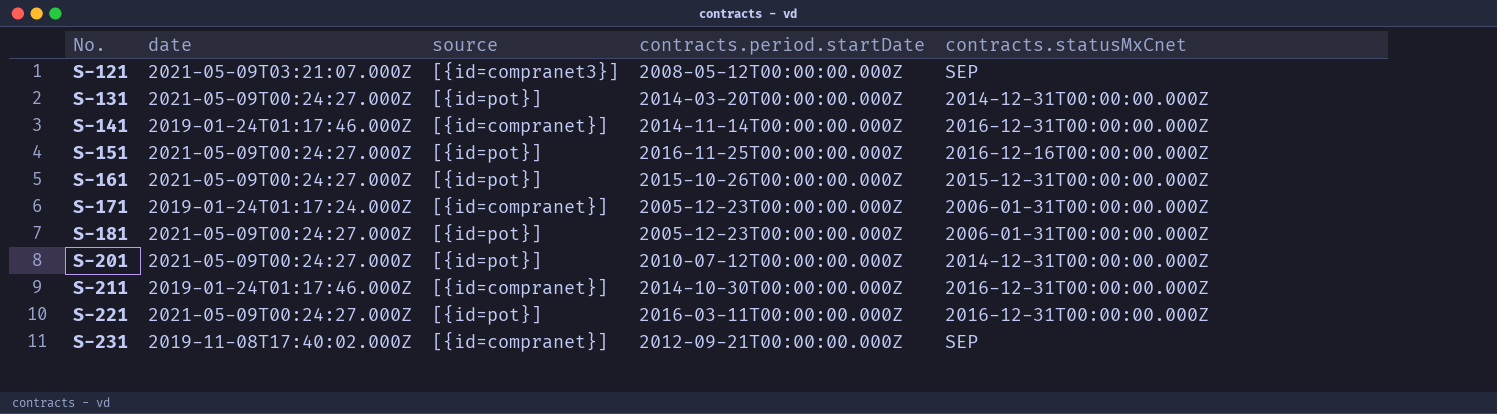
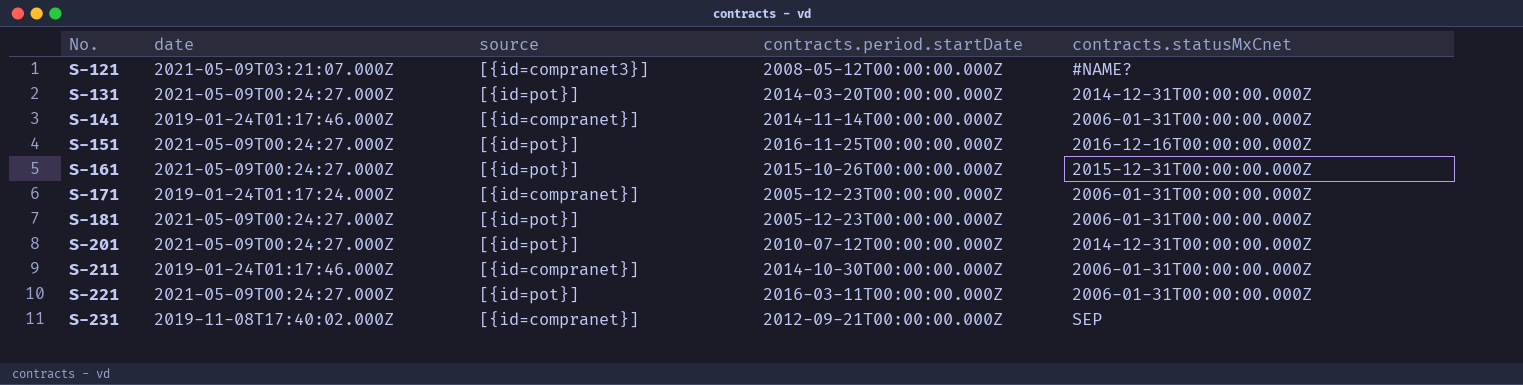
S-121 | contracts.statusMxCnet: SEP -> #NAME?
S-141 | contracts.statusMxCnet: 2016-12-31T00:00:00.000Z -> 2006-01-31T00:00:00.000Z
S-211 | contracts.statusMxCnet: 2016-12-31T00:00:00.000Z -> 2006-01-31T00:00:00.000Z
S-221 | contracts.statusMxCnet: 2016-12-31T00:00:00.000Z -> 2006-01-31T00:00:00.000Z

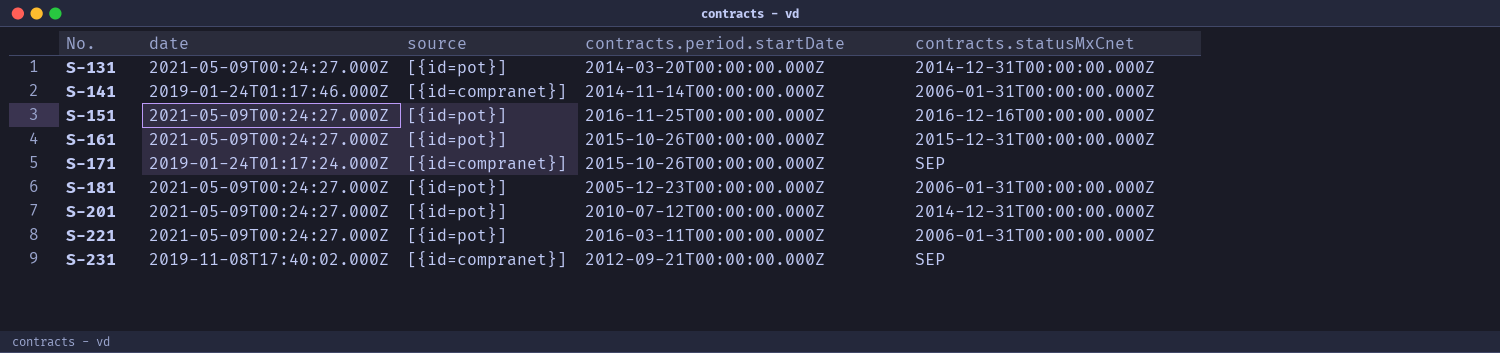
row S-121: 2021-05-09T03:21:07.000Z | [{id=compranet3}] | 2008-05-12T00:00:00.000Z | #NAME? -> none
row S-211: 2019-01-24T01:17:46.000Z | [{id=compranet}] | 2014-10-30T00:00:00.000Z | 2006-01-31T00:00:00.000Z -> none
S-171 | contracts.period.startDate: 2005-12-23T00:00:00.000Z -> 2015-10-26T00:00:00.000Z
S-171 | contracts.statusMxCnet: 2006-01-31T00:00:00.000Z -> SEP

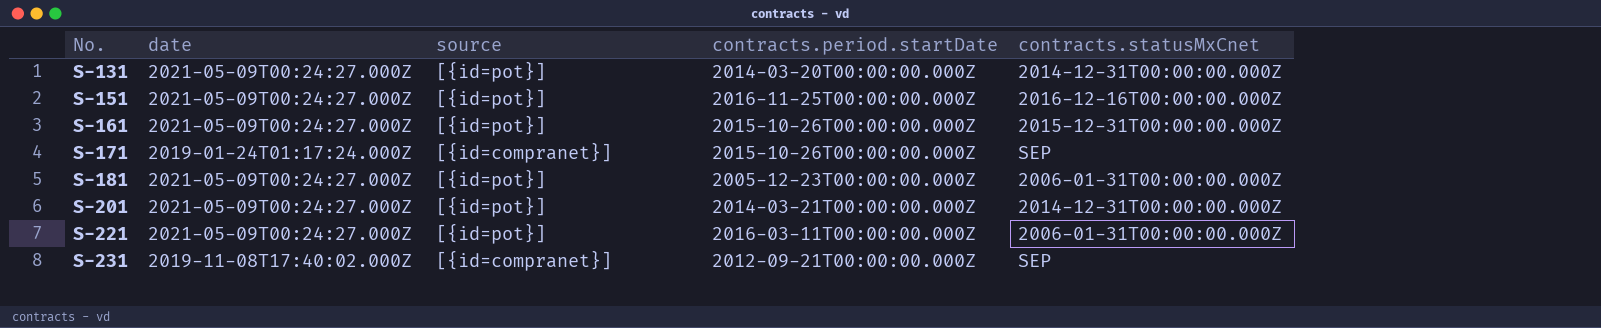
row S-141: 2019-01-24T01:17:46.000Z | [{id=compranet}] | 2014-11-14T00:00:00.000Z | 2006-01-31T00:00:00.000Z -> none
S-201 | contracts.period.startDate: 2010-07-12T00:00:00.000Z -> 2014-03-21T00:00:00.000Z

